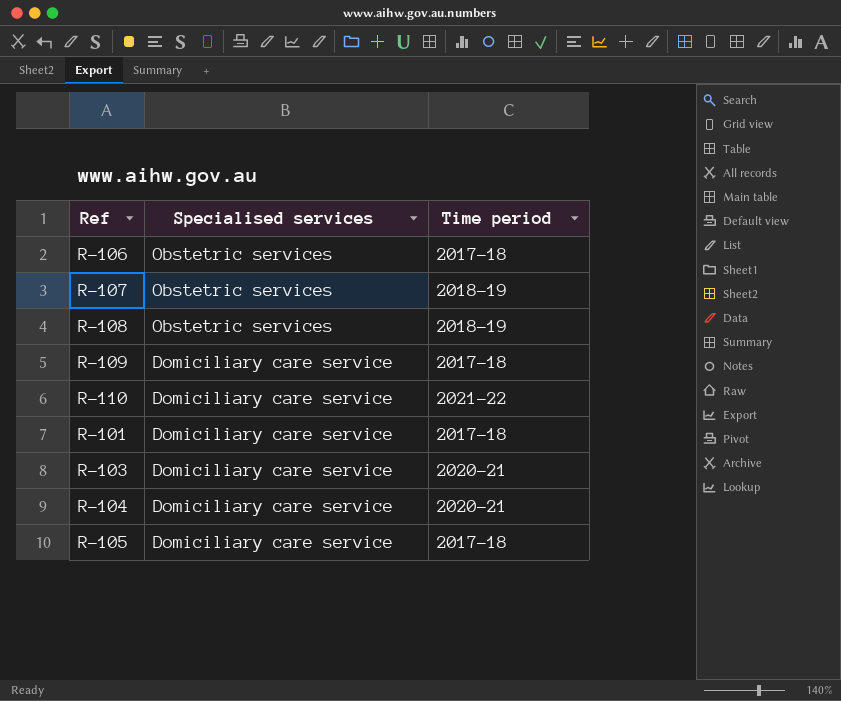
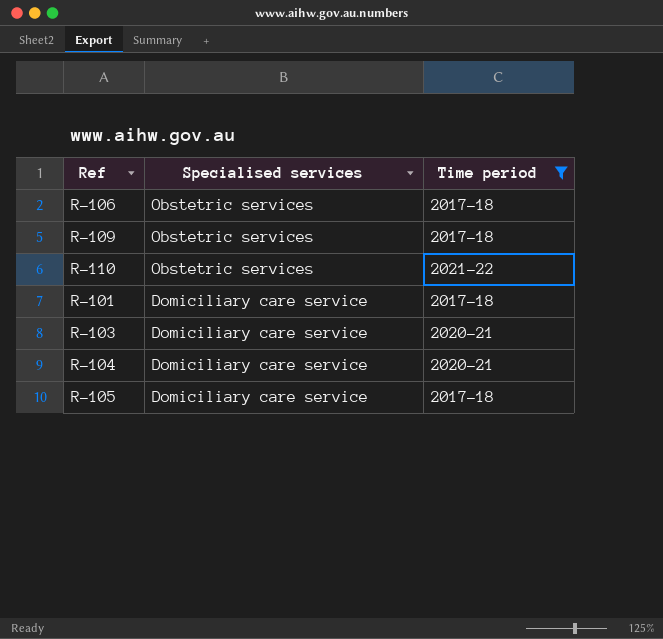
filter: none -> Time period != 2018–19
R-109 | Specialised services: Domiciliary care service -> Obstetric services
R-110 | Specialised services: Domiciliary care service -> Obstetric services

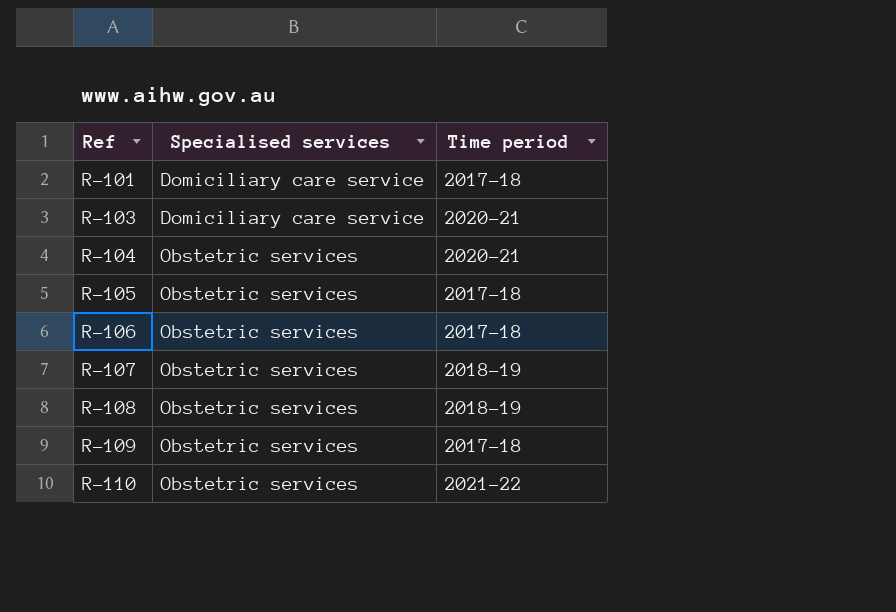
filter: Time period != 2018–19 -> none
row order: Specialised services descending -> Ref ascending
R-104 | Specialised services: Domiciliary care service -> Obstetric services
R-105 | Specialised services: Domiciliary care service -> Obstetric services

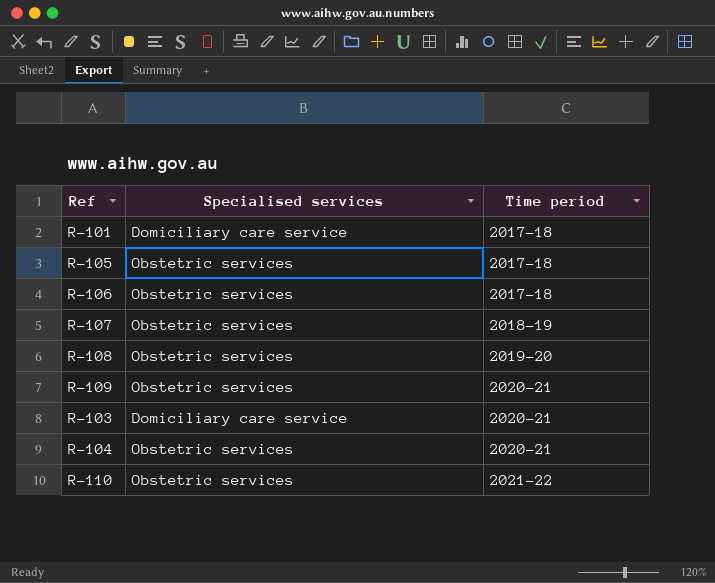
row order: Ref ascending -> Time period ascending
R-108 | Time period: 2018–19 -> 2019–20
R-109 | Time period: 2017–18 -> 2020–21

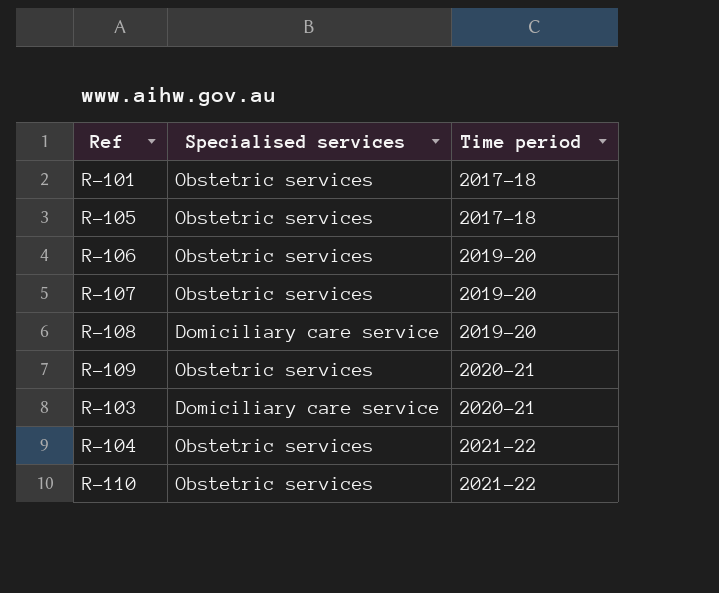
R-101 | Specialised services: Domiciliary care service -> Obstetric services
R-106 | Time period: 2017–18 -> 2019–20
R-107 | Time period: 2018–19 -> 2019–20
R-108 | Specialised services: Obstetric services -> Domiciliary care service
R-104 | Time period: 2020–21 -> 2021–22

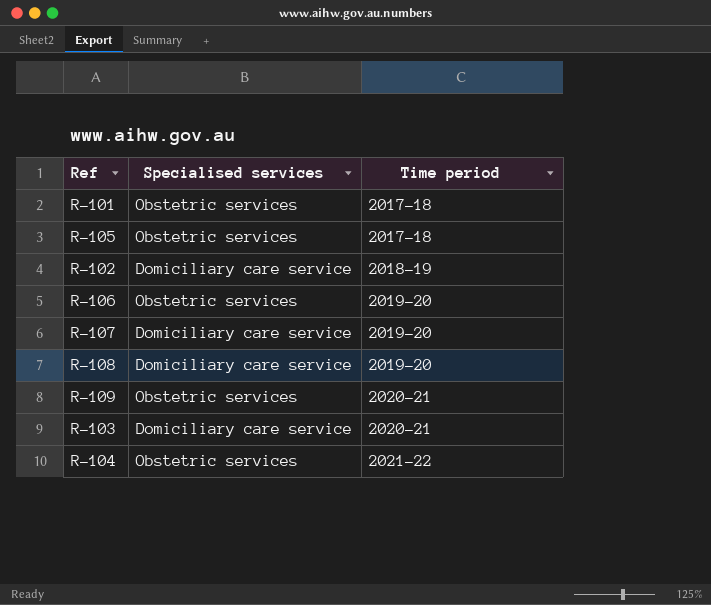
row R-110: Obstetric services | 2021–22 -> none
row R-102: none -> Domiciliary care service | 2018–19
R-107 | Specialised services: Obstetric services -> Domiciliary care service

